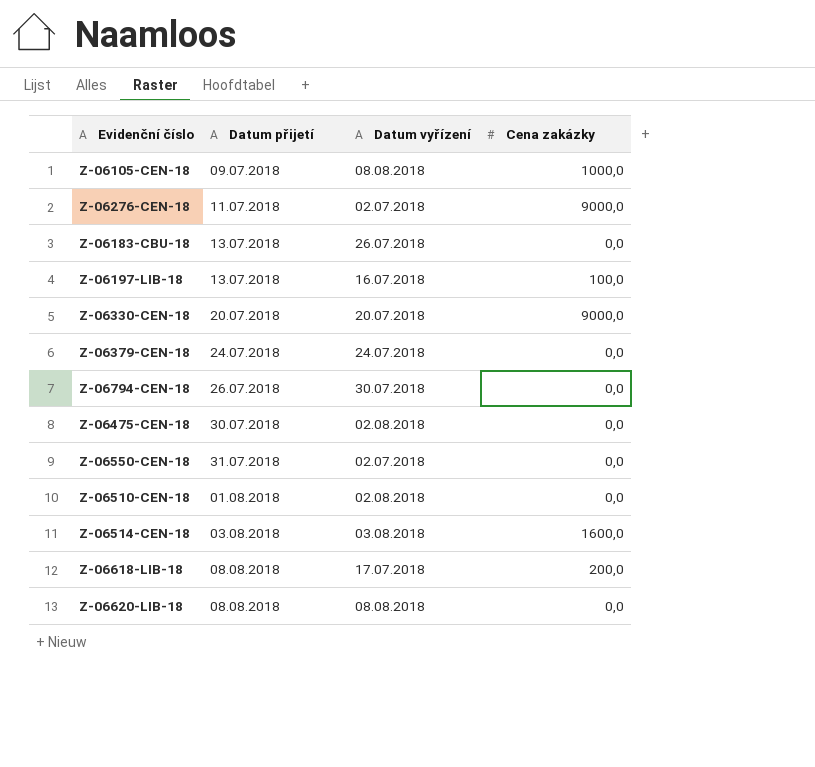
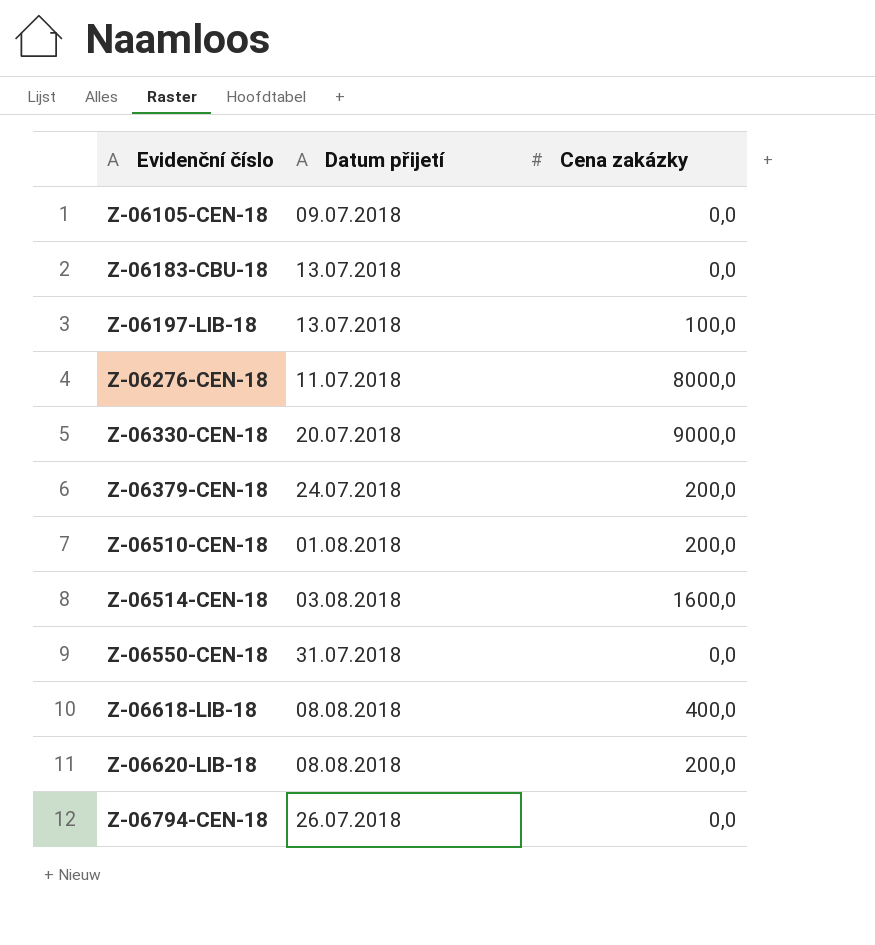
row order: Datum přijetí ascending -> Evidenční číslo ascending
column Datum vyřízení | position: 3 -> none
row Z-06475-CEN-18: 30.07.2018 | 02.08.2018 | 0,0 -> none
Z-06105-CEN-18 | Cena zakázky: 1000,0 -> 0,0
Z-06276-CEN-18 | Cena zakázky: 9000,0 -> 8000,0
Z-06379-CEN-18 | Cena zakázky: 0,0 -> 200,0
Z-06510-CEN-18 | Cena zakázky: 0,0 -> 200,0
Z-06618-LIB-18 | Cena zakázky: 200,0 -> 400,0
Z-06620-LIB-18 | Cena zakázky: 0,0 -> 200,0

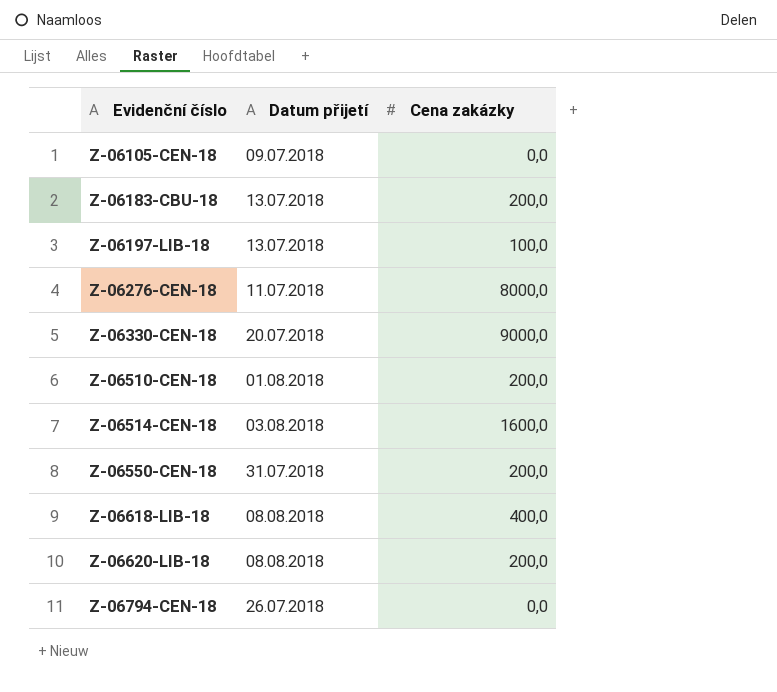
row Z-06379-CEN-18: 24.07.2018 | 200,0 -> none
Z-06183-CBU-18 | Cena zakázky: 0,0 -> 200,0
Z-06550-CEN-18 | Cena zakázky: 0,0 -> 200,0

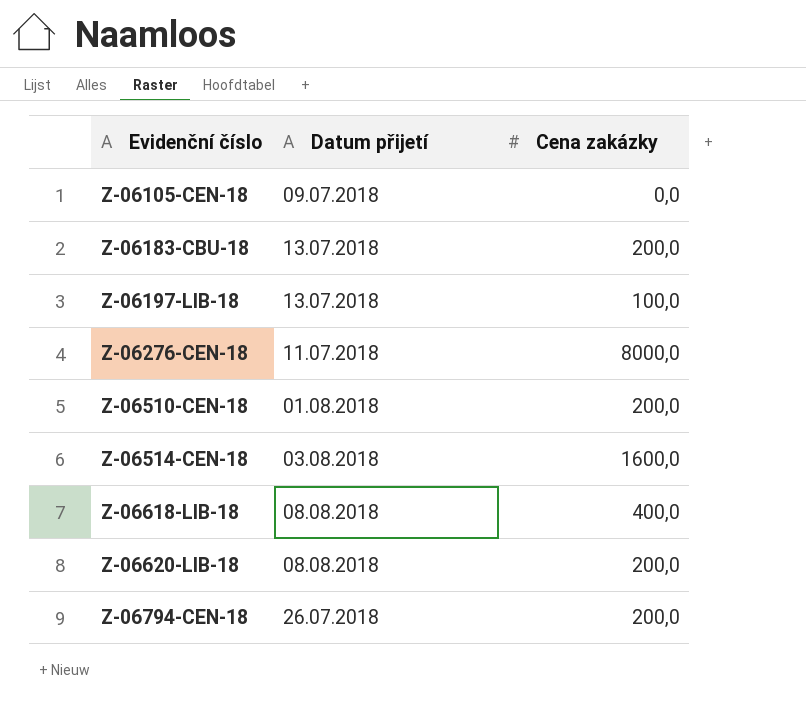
row Z-06330-CEN-18: 20.07.2018 | 9000,0 -> none
row Z-06550-CEN-18: 31.07.2018 | 200,0 -> none
Z-06794-CEN-18 | Cena zakázky: 0,0 -> 200,0

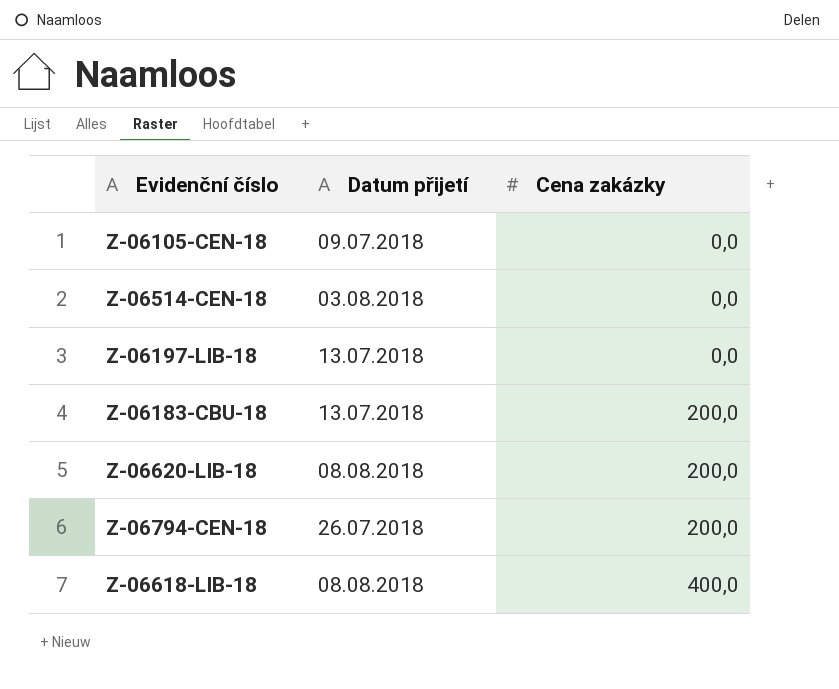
row order: Evidenční číslo ascending -> Cena zakázky ascending
row Z-06276-CEN-18: 11.07.2018 | 8000,0 -> none
row Z-06510-CEN-18: 01.08.2018 | 200,0 -> none
Z-06514-CEN-18 | Cena zakázky: 1600,0 -> 0,0
Z-06197-LIB-18 | Cena zakázky: 100,0 -> 0,0

